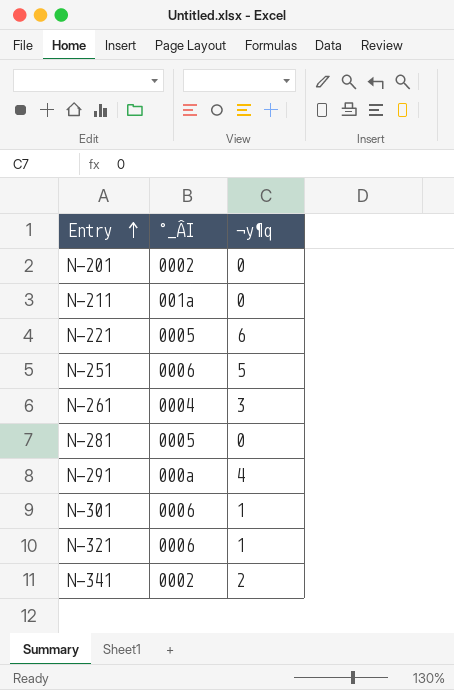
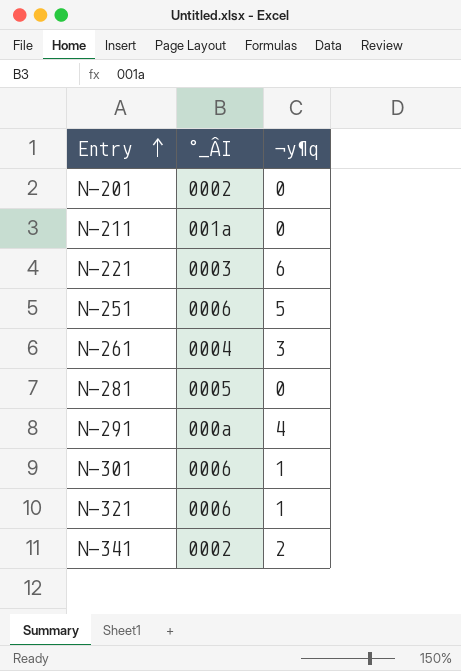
N-221 | °_ÂI: 0005 -> 0003

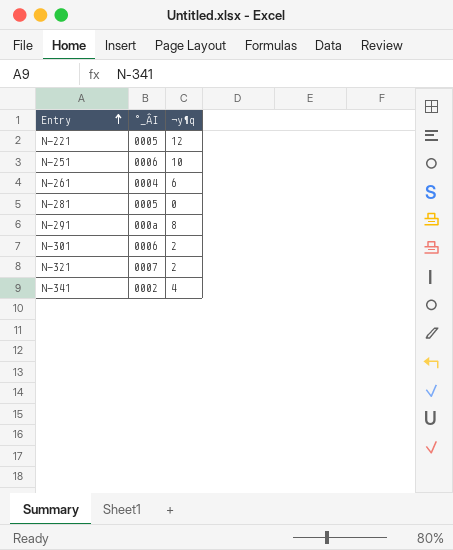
row N-201: 0002 | 0 -> none
row N-211: 001a | 0 -> none
N-221 | °_ÂI: 0003 -> 0005
N-221 | ¬y¶q: 6 -> 12
N-251 | ¬y¶q: 5 -> 10
N-261 | ¬y¶q: 3 -> 6
N-291 | ¬y¶q: 4 -> 8
N-301 | ¬y¶q: 1 -> 2
N-321 | °_ÂI: 0006 -> 0007
N-321 | ¬y¶q: 1 -> 2
N-341 | ¬y¶q: 2 -> 4

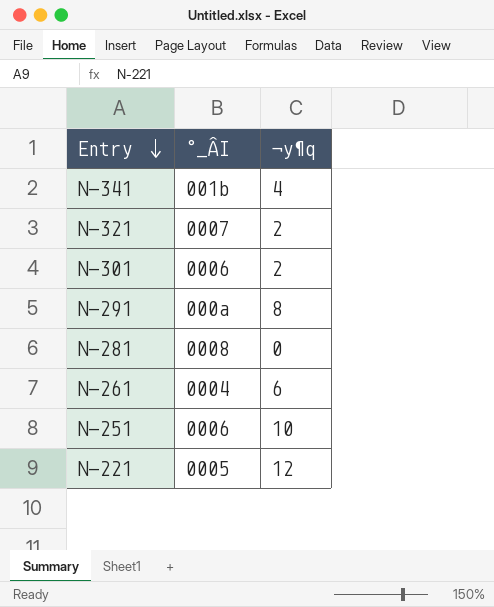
row order: Entry ascending -> Entry descending
N-341 | °_ÂI: 0002 -> 001b
N-281 | °_ÂI: 0005 -> 0008

